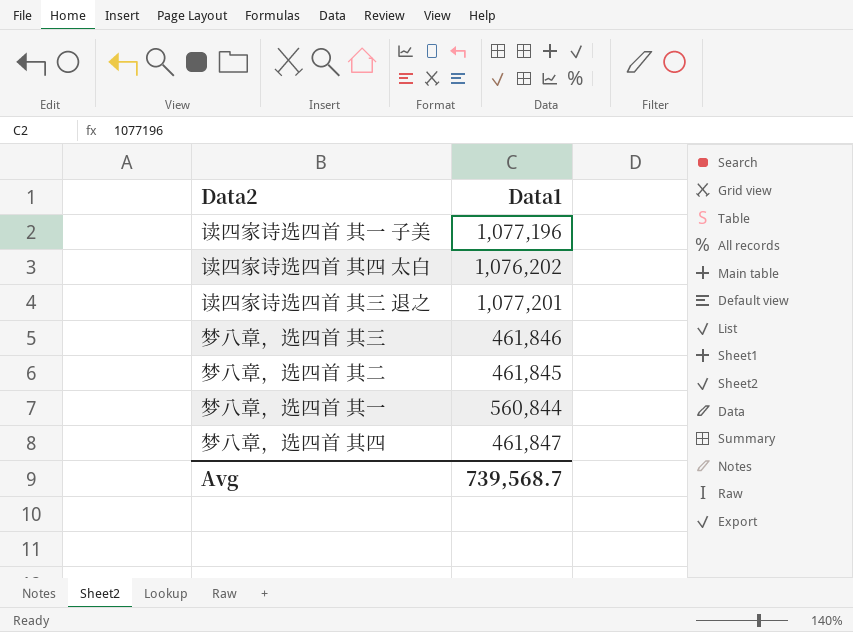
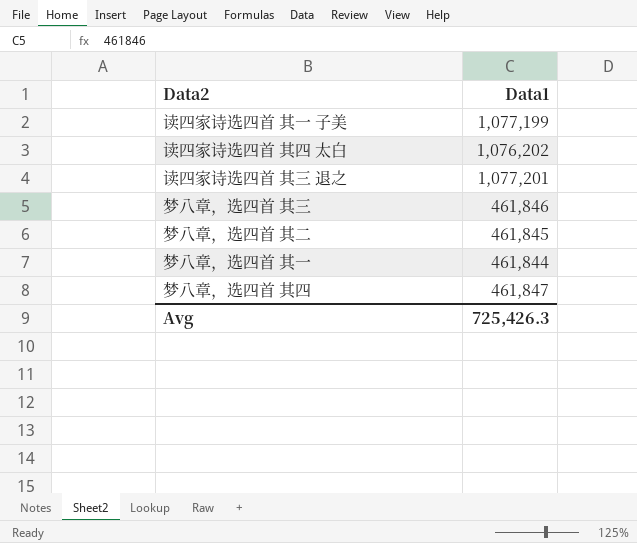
读四家诗选四首 其一 子美 | Data1: 1,077,196 -> 1,077,199
梦八章，选四首 其一 | Data1: 560,844 -> 461,844
Avg | Data1: 739,568.7 -> 725,426.3

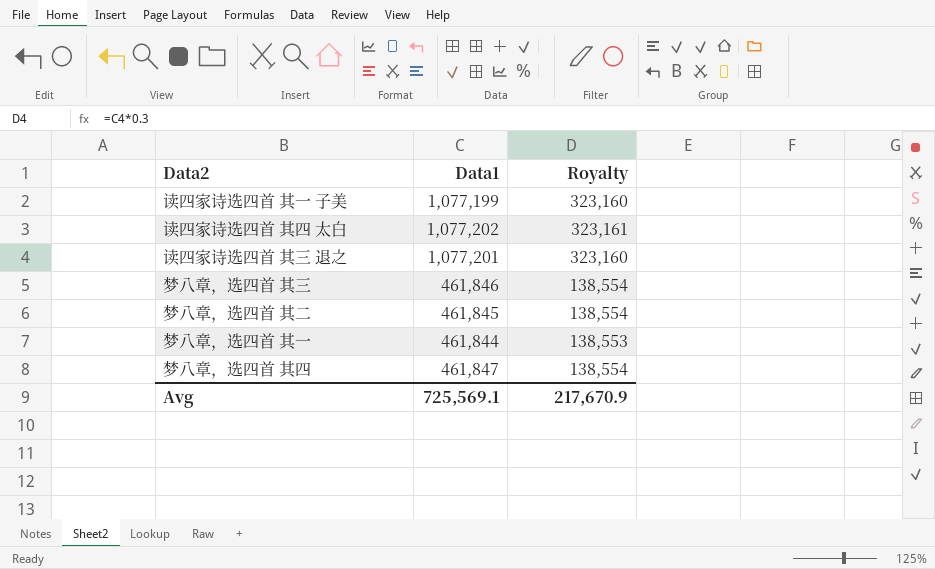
column Royalty | formula: none -> [Data1] * 0.3
读四家诗选四首 其四 太白 | Data1: 1,076,202 -> 1,077,202
Avg | Data1: 725,426.3 -> 725,569.1

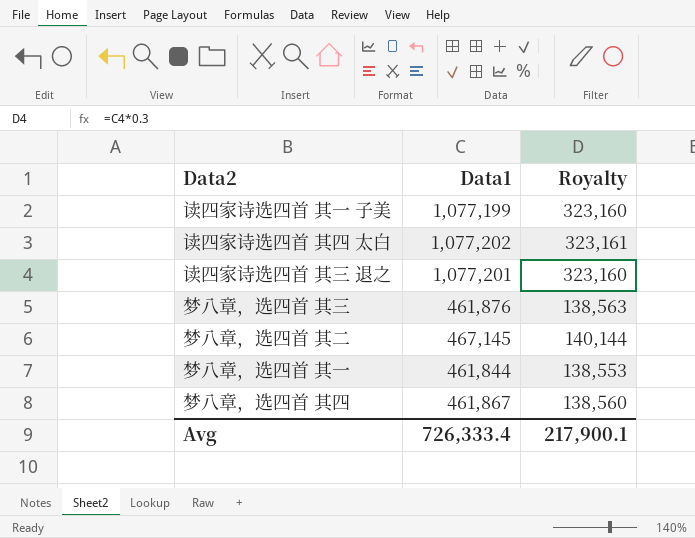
梦八章，选四首 其三 | Data1: 461,846 -> 461,876
梦八章，选四首 其三 | Royalty: 138,554 -> 138,563
梦八章，选四首 其二 | Data1: 461,845 -> 467,145
梦八章，选四首 其二 | Royalty: 138,554 -> 140,144
梦八章，选四首 其四 | Data1: 461,847 -> 461,867
梦八章，选四首 其四 | Royalty: 138,554 -> 138,560
Avg | Data1: 725,569.1 -> 726,333.4
Avg | Royalty: 217,670.9 -> 217,900.1

